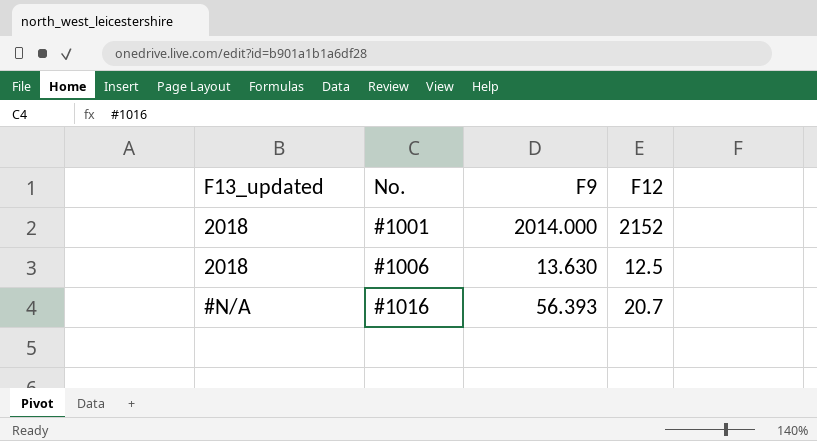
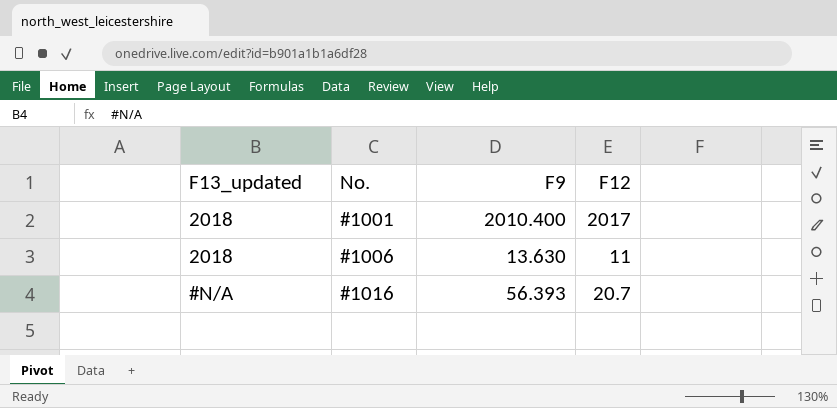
#1001 | F9: 2014.000 -> 2010.400
#1001 | F12: 2152 -> 2017
#1006 | F12: 12.5 -> 11

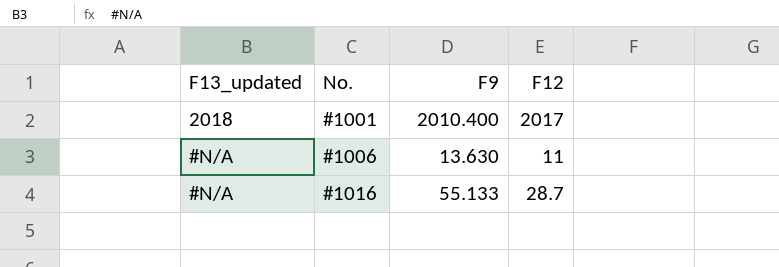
#1006 | F13_updated: 2018 -> #N/A
#1016 | F9: 56.393 -> 55.133
#1016 | F12: 20.7 -> 28.7

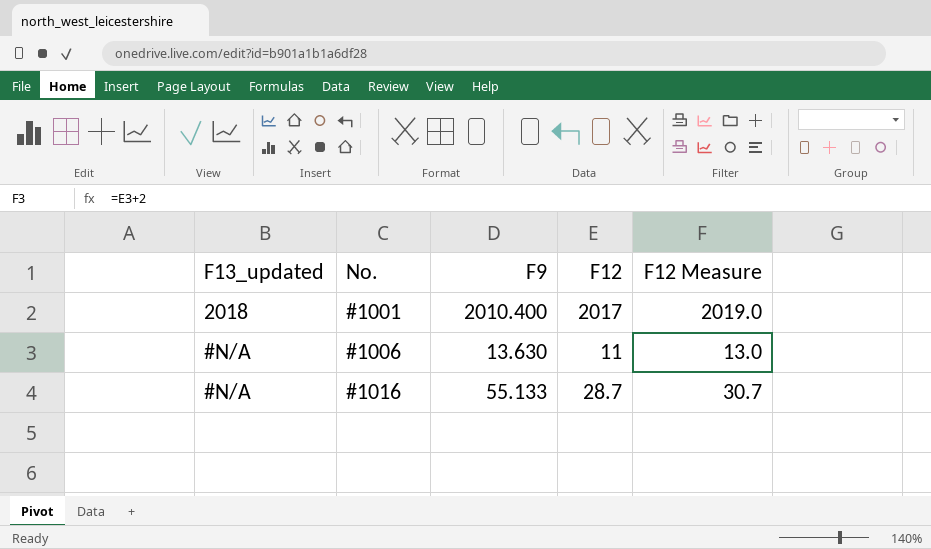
column F12 Measure | formula: none -> [F12] + 2

